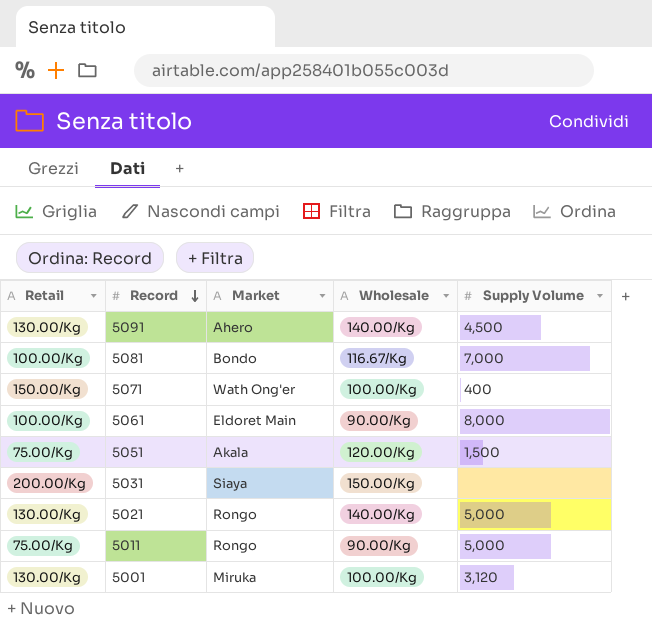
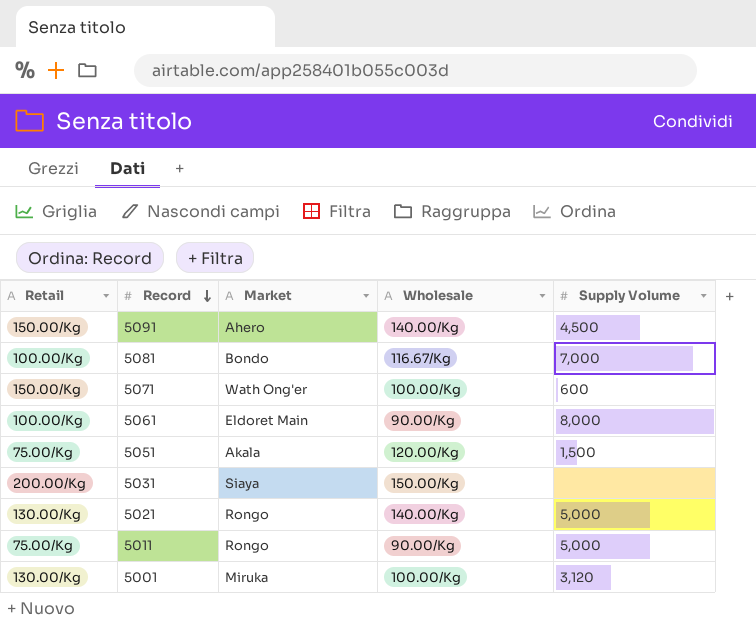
5091 | Retail: 130.00/Kg -> 150.00/Kg
5071 | Supply Volume: 400 -> 600

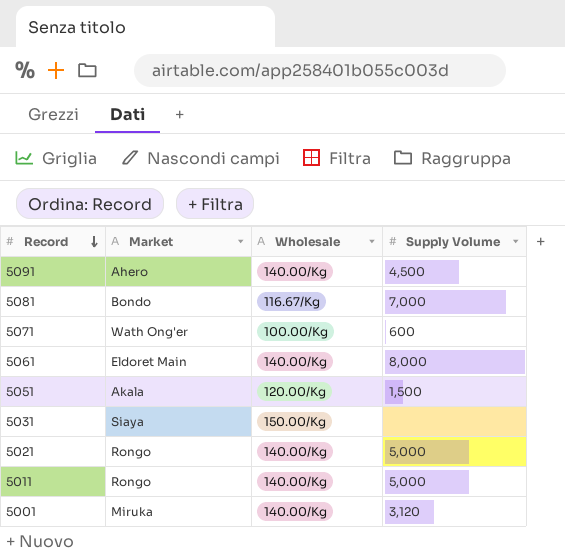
column Retail | position: 1 -> none
5061 | Wholesale: 90.00/Kg -> 140.00/Kg
5011 | Wholesale: 90.00/Kg -> 140.00/Kg
5001 | Wholesale: 100.00/Kg -> 140.00/Kg

